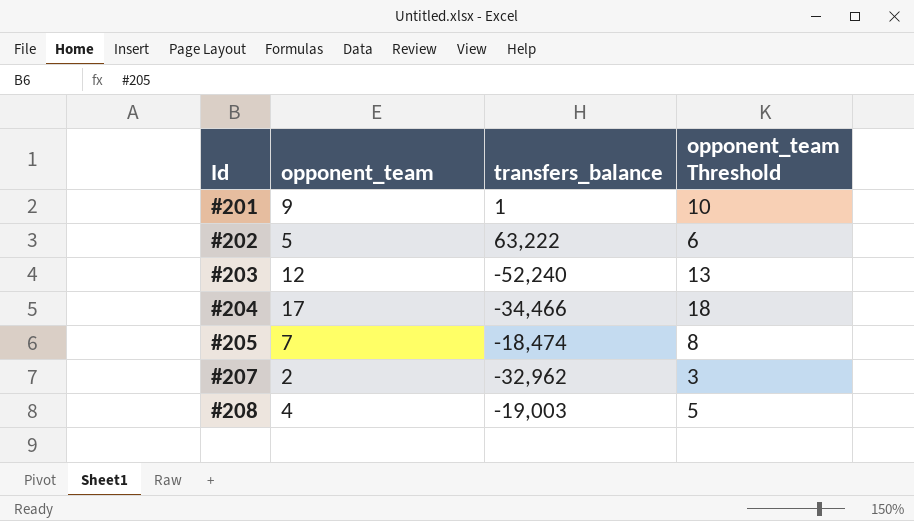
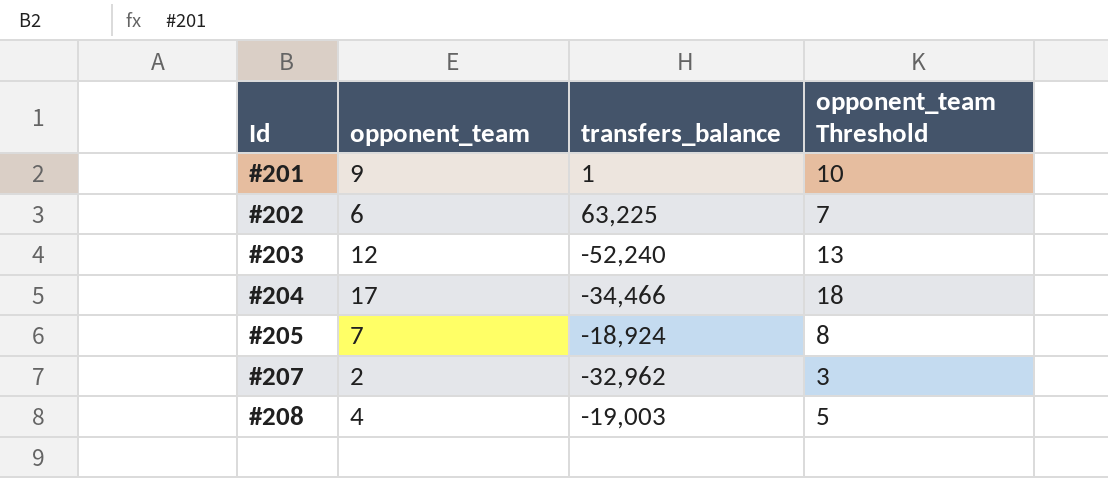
#202 | opponent_team: 5 -> 6
#202 | transfers_balance: 63,222 -> 63,225
#202 | opponent_team Threshold: 6 -> 7
#205 | transfers_balance: -18,474 -> -18,924

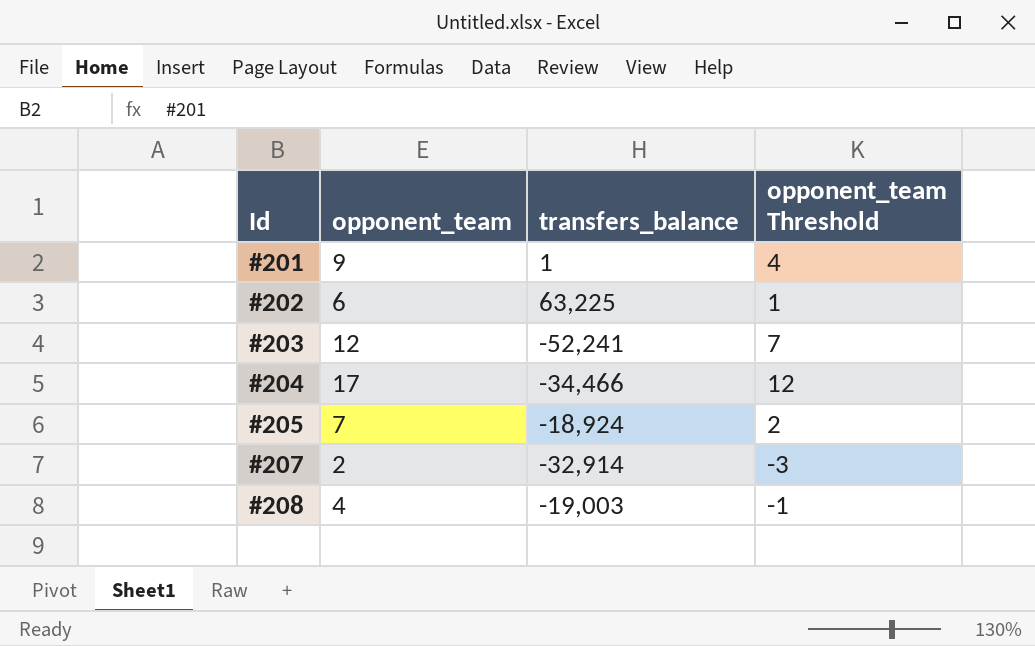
column opponent_team Threshold | formula: [opponent_team] + 1 -> [opponent_team] - 5
#203 | transfers_balance: -52,240 -> -52,241
#207 | transfers_balance: -32,962 -> -32,914

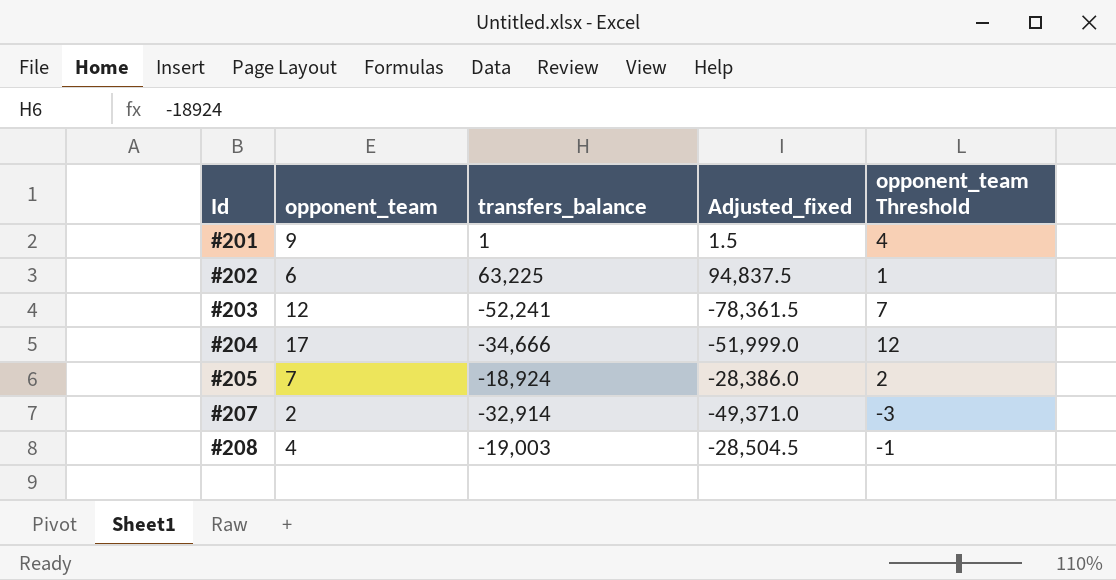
column Adjusted_fixed | formula: none -> [transfers_balance] * 1.5
#204 | transfers_balance: -34,466 -> -34,666

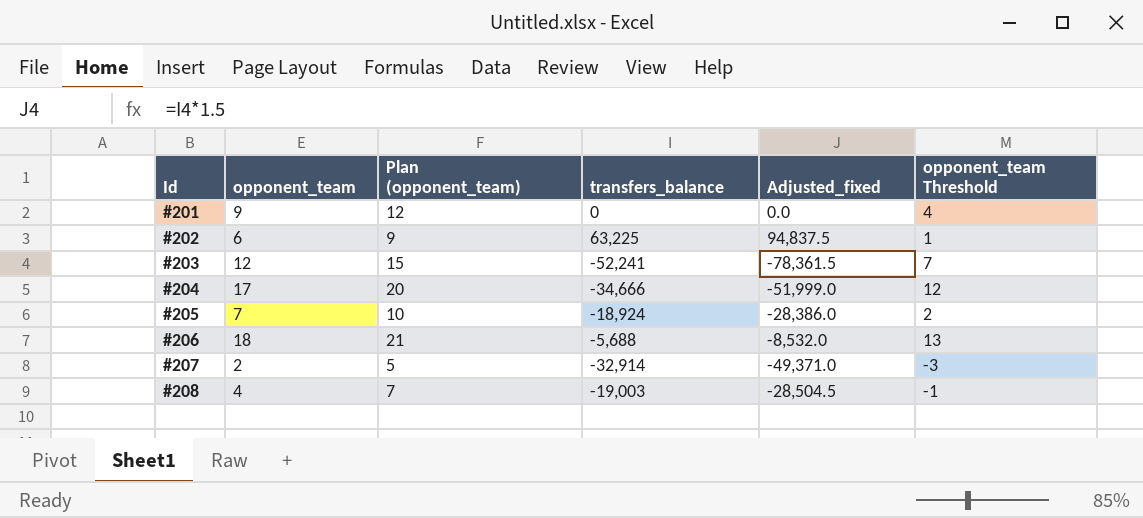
column Plan (opponent_team) | formula: none -> [opponent_team] + 3
#201 | transfers_balance: 1 -> 0
#201 | Adjusted_fixed: 1.5 -> 0.0
row #206: none -> 18 | 21 | -5,688 | -8,532.0 | 13

